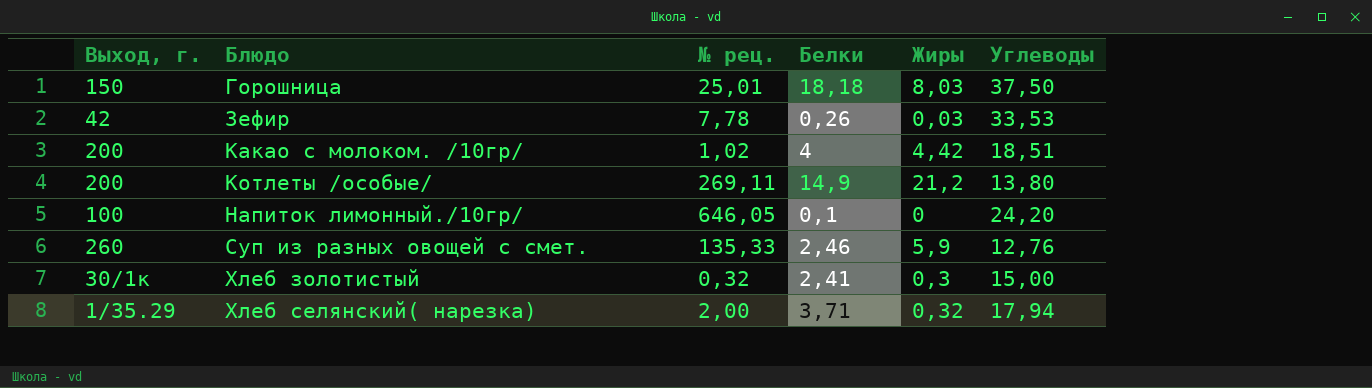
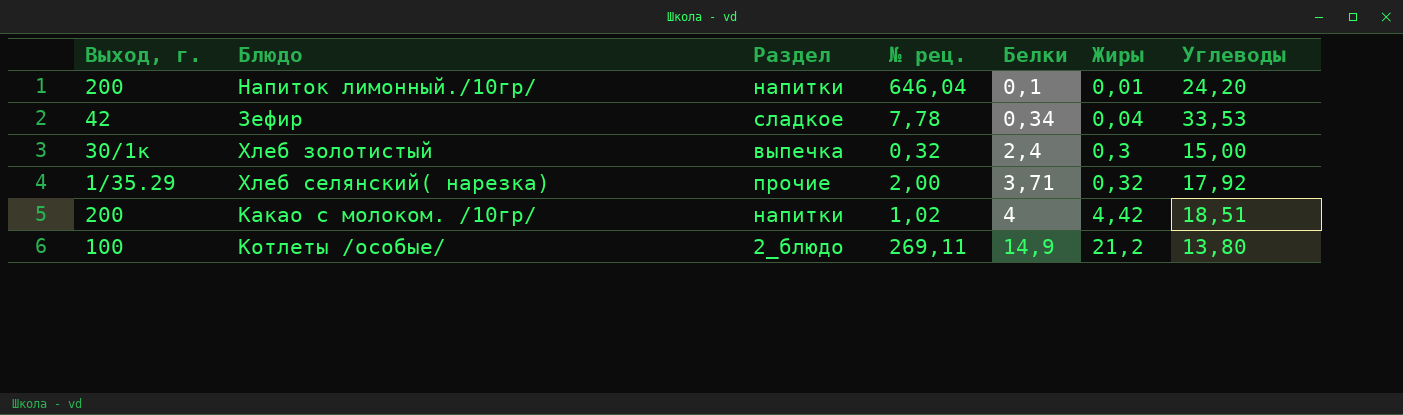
row order: Блюдо ascending -> Белки ascending
column Раздел | position: none -> 3
row Горошница: 150 | 25,01 | 18,18 | 8,03 | 37,50 -> none
row Суп из разных овощей с смет.: 260 | 135,33 | 2,46 | 5,9 | 12,76 -> none
Напиток лимонный./10гр/ | Выход, г.: 100 -> 200
Напиток лимонный./10гр/ | № рец.: 646,05 -> 646,04
Напиток лимонный./10гр/ | Жиры: 0 -> 0,01
Зефир | Белки: 0,26 -> 0,34
Зефир | Жиры: 0,03 -> 0,04
Хлеб золотистый | Белки: 2,41 -> 2,4
Хлеб селянский( нарезка) | Углеводы: 17,94 -> 17,92
Котлеты /особые/ | Выход, г.: 200 -> 100

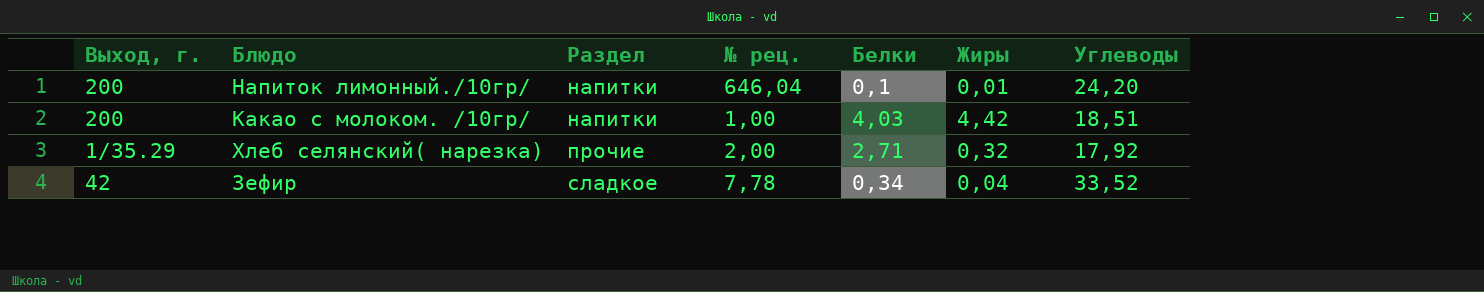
row order: Белки ascending -> Раздел ascending
row Хлеб золотистый: 30/1к | выпечка | 0,32 | 2,4 | 0,3 | 15,00 -> none
row Котлеты /особые/: 100 | 2_блюдо | 269,11 | 14,9 | 21,2 | 13,80 -> none
Какао с молоком. /10гр/ | № рец.: 1,02 -> 1,00
Какао с молоком. /10гр/ | Белки: 4 -> 4,03
Хлеб селянский( нарезка) | Белки: 3,71 -> 2,71
Зефир | Углеводы: 33,53 -> 33,52

